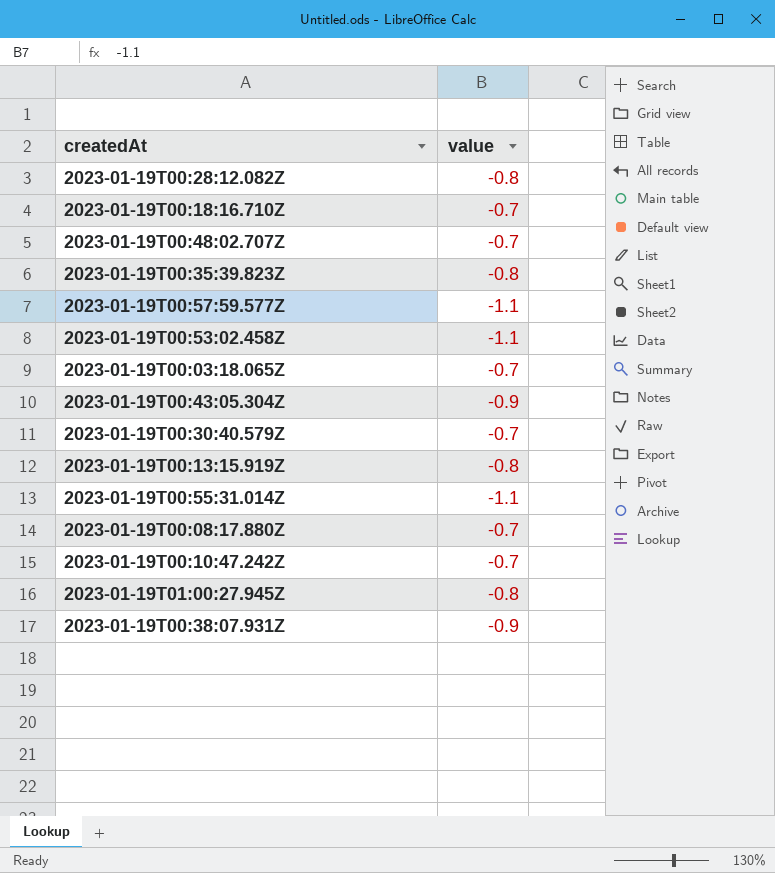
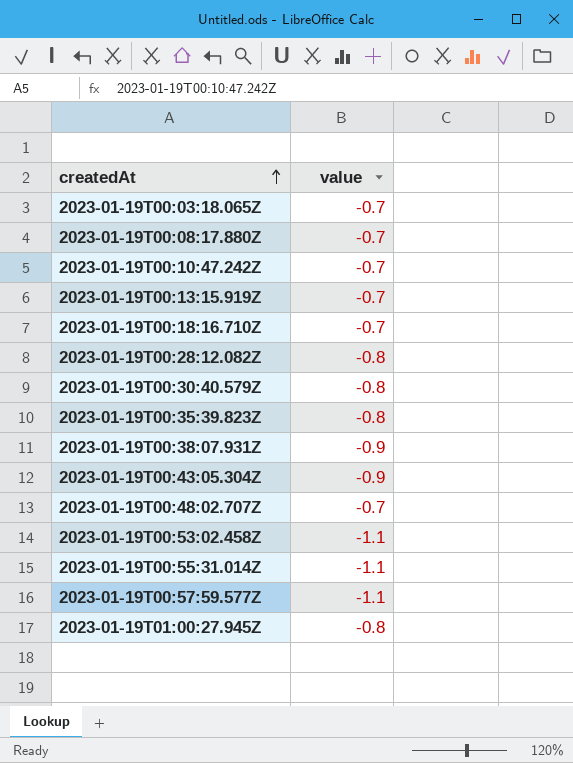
row order: none -> createdAt ascending
2023-01-19T00:13:15.919Z | value: -0.8 -> -0.7
2023-01-19T00:30:40.579Z | value: -0.7 -> -0.8

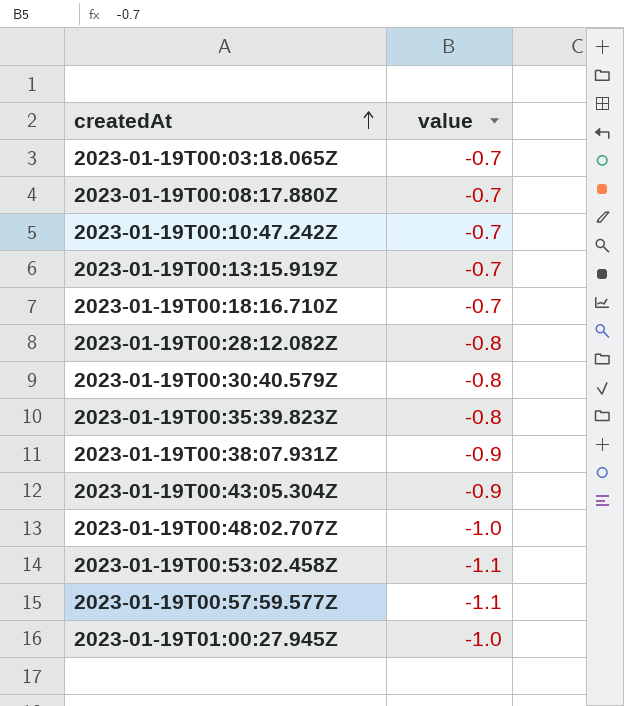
row 2023-01-19T00:55:31.014Z: -1.1 -> none
2023-01-19T00:48:02.707Z | value: -0.7 -> -1.0
2023-01-19T01:00:27.945Z | value: -0.8 -> -1.0

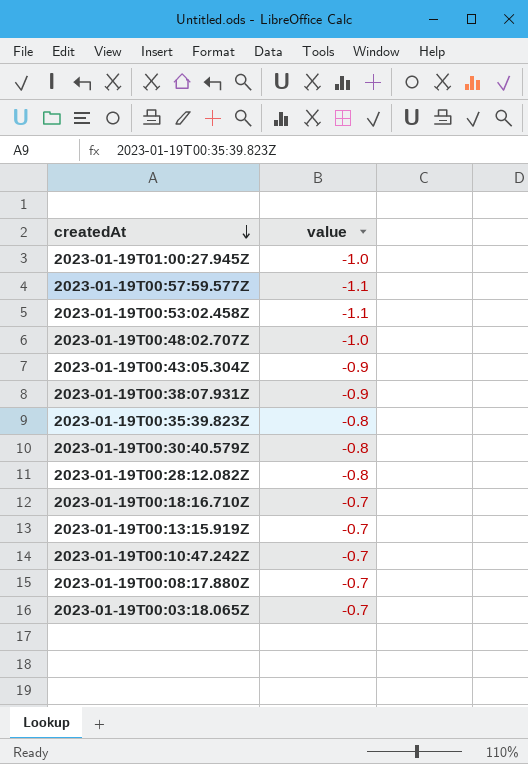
row order: createdAt ascending -> createdAt descending

